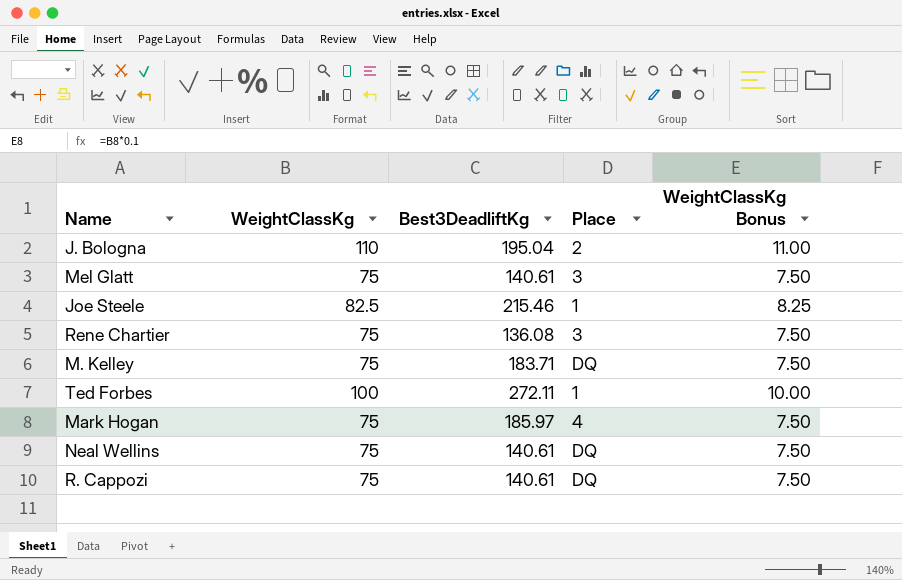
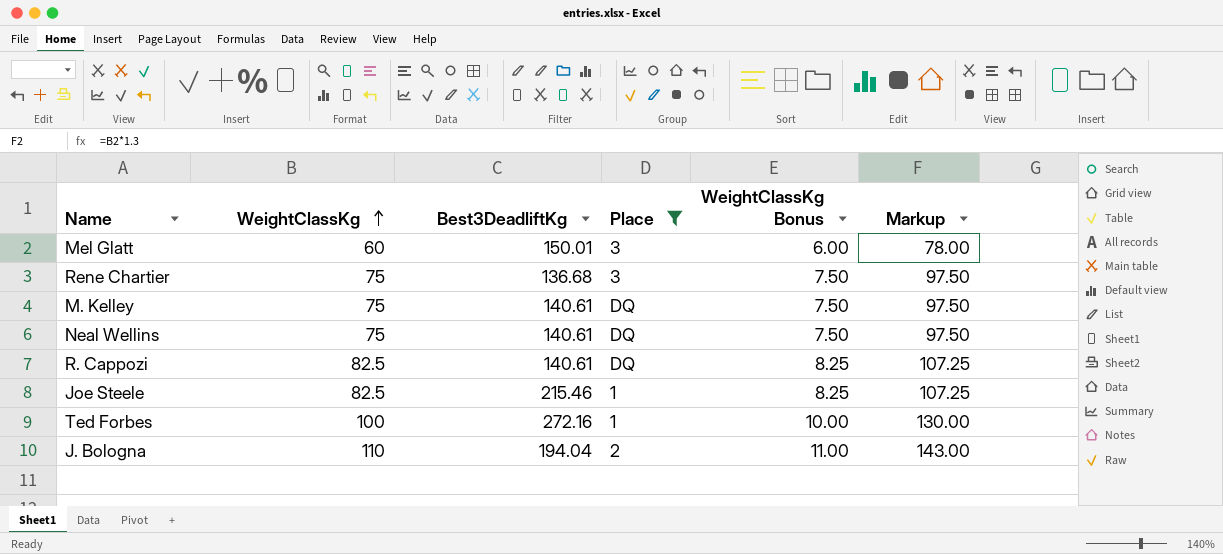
filter: none -> Place != 4
row order: none -> WeightClassKg ascending
column Markup | formula: none -> [WeightClassKg] * 1.3
Mel Glatt | WeightClassKg: 75 -> 60
Mel Glatt | Best3DeadliftKg: 140.61 -> 150.01
Mel Glatt | WeightClassKg Bonus: 7.50 -> 6.00
Rene Chartier | Best3DeadliftKg: 136.08 -> 136.68
M. Kelley | Best3DeadliftKg: 183.71 -> 140.61
R. Cappozi | WeightClassKg: 75 -> 82.5
R. Cappozi | WeightClassKg Bonus: 7.50 -> 8.25
Ted Forbes | Best3DeadliftKg: 272.11 -> 272.16
J. Bologna | Best3DeadliftKg: 195.04 -> 194.04

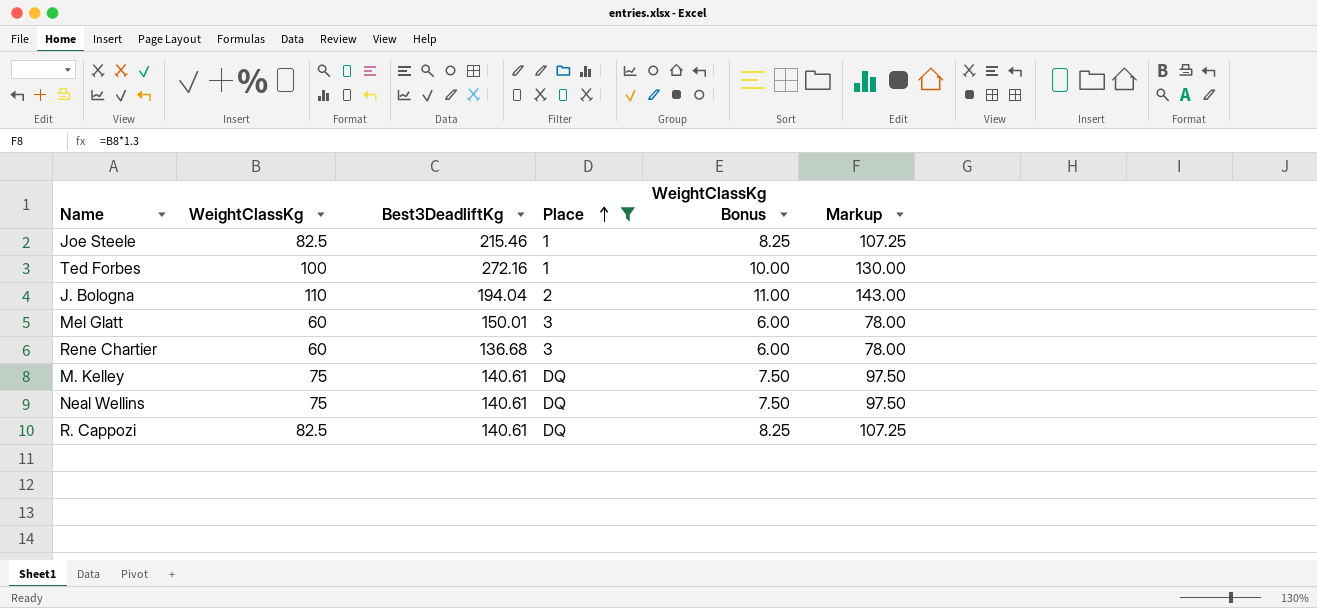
row order: WeightClassKg ascending -> Place ascending
Rene Chartier | WeightClassKg: 75 -> 60
Rene Chartier | WeightClassKg Bonus: 7.50 -> 6.00
Rene Chartier | Markup: 97.50 -> 78.00

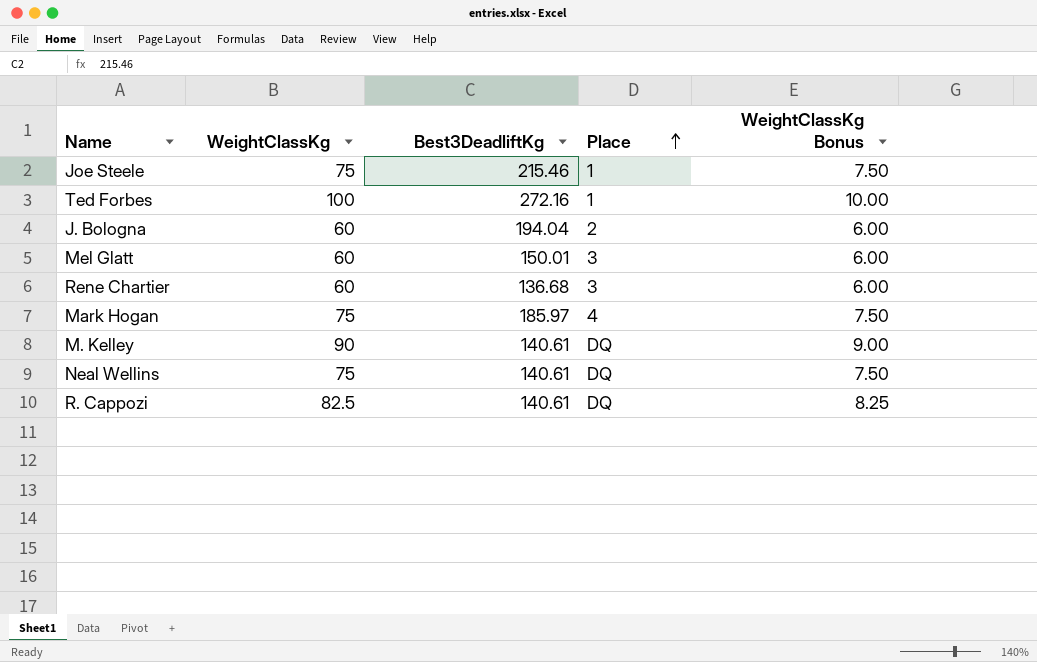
filter: Place != 4 -> none
column Markup | formula: [WeightClassKg] * 1.3 -> none
Joe Steele | WeightClassKg: 82.5 -> 75
Joe Steele | WeightClassKg Bonus: 8.25 -> 7.50
J. Bologna | WeightClassKg: 110 -> 60
J. Bologna | WeightClassKg Bonus: 11.00 -> 6.00
M. Kelley | WeightClassKg: 75 -> 90
M. Kelley | WeightClassKg Bonus: 7.50 -> 9.00

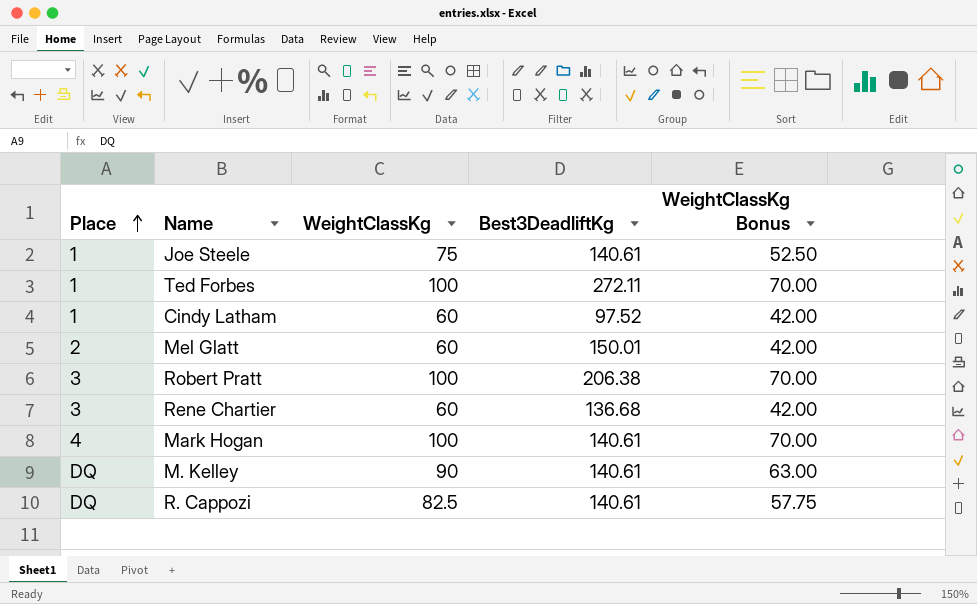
column Place | position: 4 -> 1
column WeightClassKg Bonus | formula: [WeightClassKg] * 0.1 -> [WeightClassKg] * 0.7
row J. Bologna: 60 | 194.04 | 2 | 6.00 -> none
row Neal Wellins: 75 | 140.61 | DQ | 7.50 -> none
Joe Steele | Best3DeadliftKg: 215.46 -> 140.61
Ted Forbes | Best3DeadliftKg: 272.16 -> 272.11
row Cindy Latham: none -> 1 | 60 | 97.52 | 42.00
Mel Glatt | Place: 3 -> 2
row Robert Pratt: none -> 3 | 100 | 206.38 | 70.00
Mark Hogan | WeightClassKg: 75 -> 100
Mark Hogan | Best3DeadliftKg: 185.97 -> 140.61

